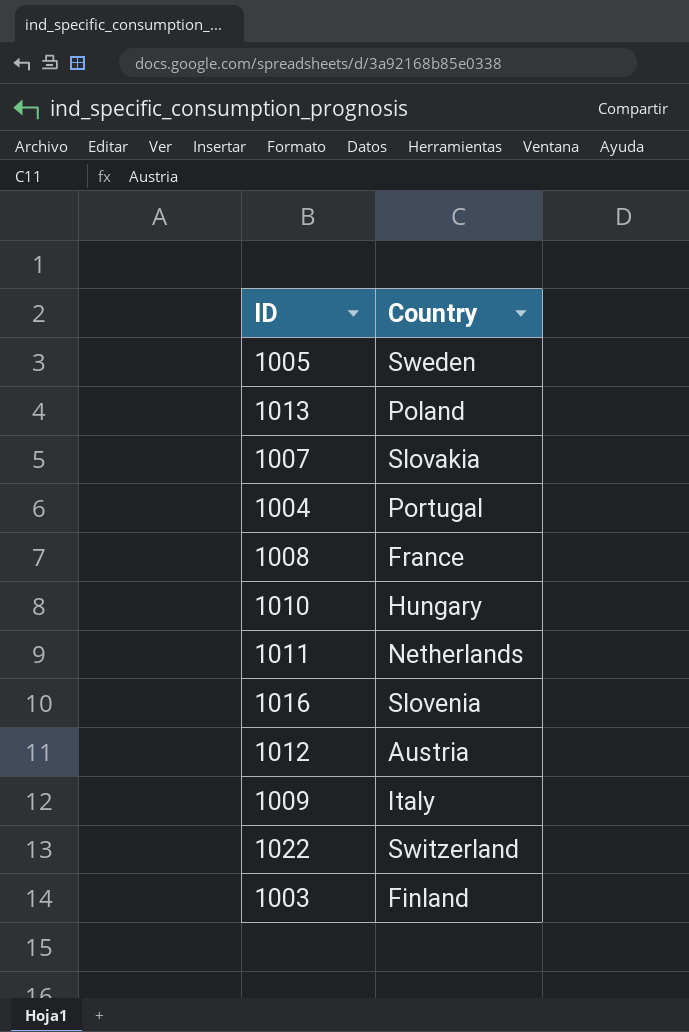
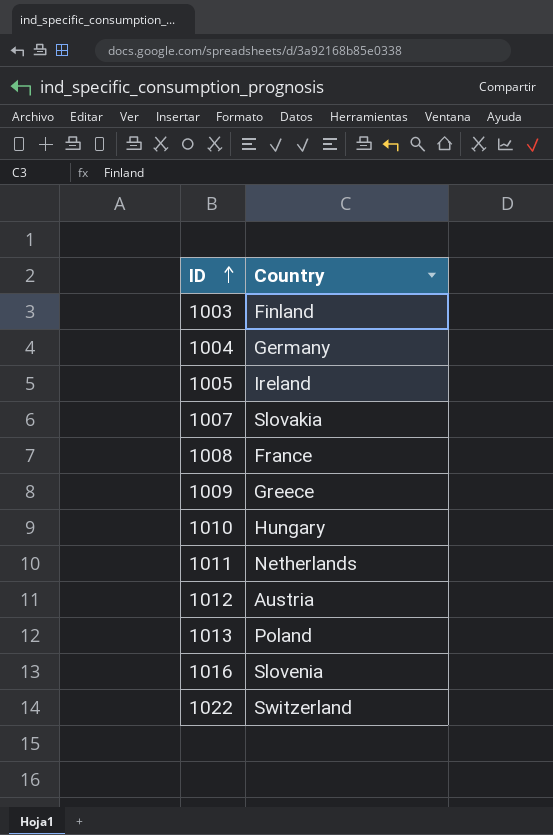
row order: none -> ID ascending
1004 | Country: Portugal -> Germany
1005 | Country: Sweden -> Ireland
1009 | Country: Italy -> Greece

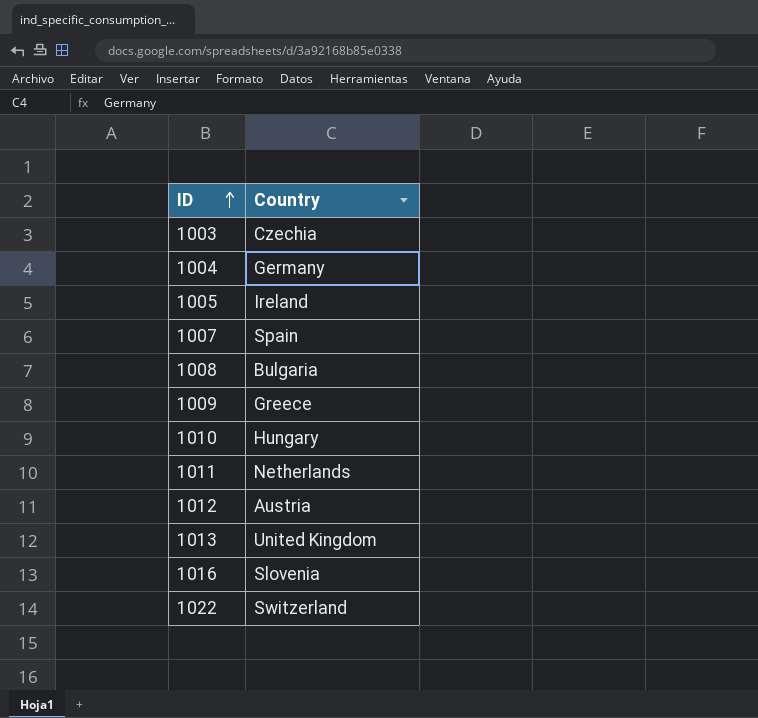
1003 | Country: Finland -> Czechia
1007 | Country: Slovakia -> Spain
1008 | Country: France -> Bulgaria
1013 | Country: Poland -> United Kingdom

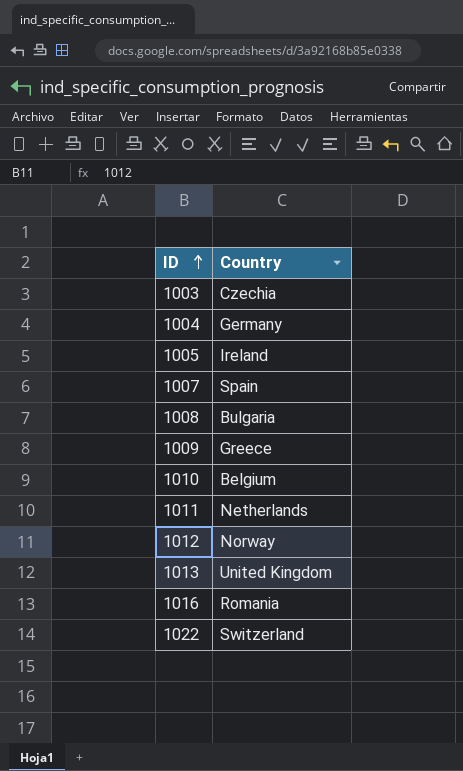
1010 | Country: Hungary -> Belgium
1012 | Country: Austria -> Norway
1016 | Country: Slovenia -> Romania

